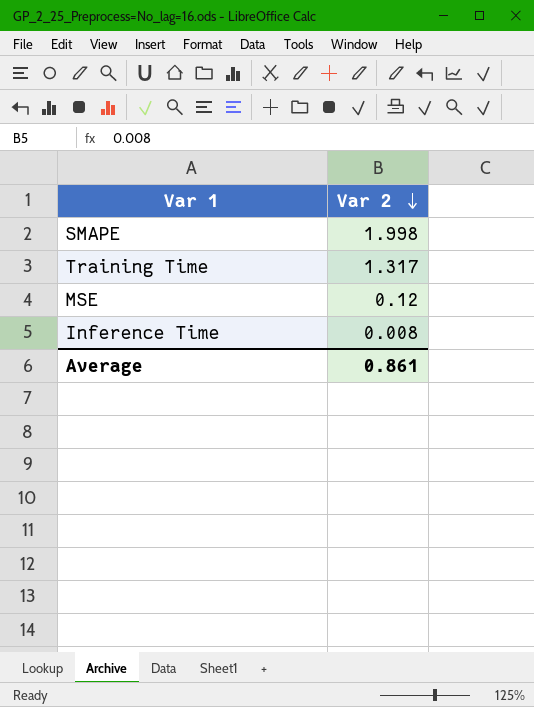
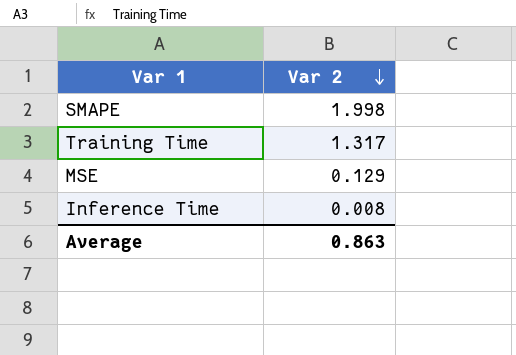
MSE | Var 2: 0.12 -> 0.129
Average | Var 2: 0.861 -> 0.863

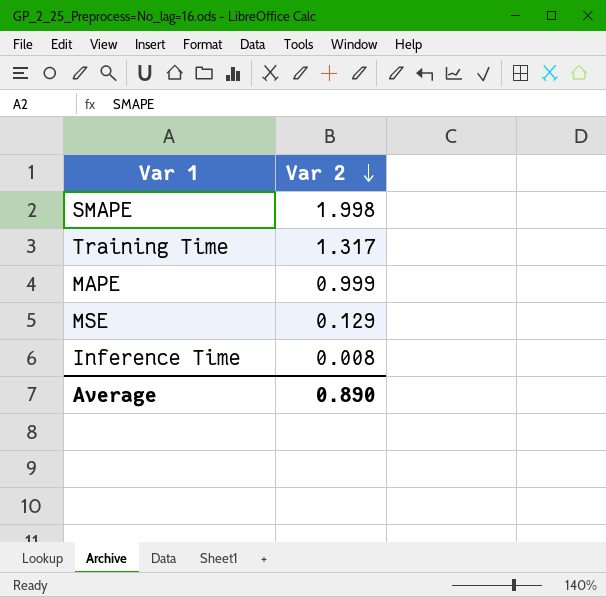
row MAPE: none -> 0.999
Average | Var 2: 0.863 -> 0.890

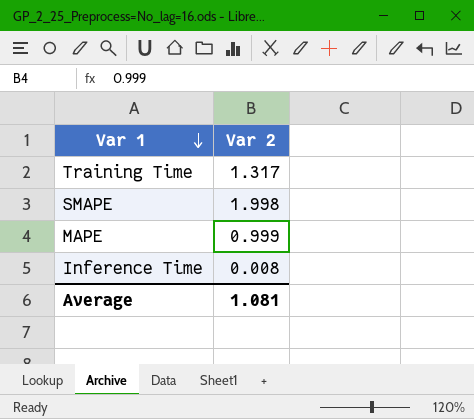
row order: Var 2 descending -> Var 1 descending
row MSE: 0.129 -> none
Average | Var 2: 0.890 -> 1.081

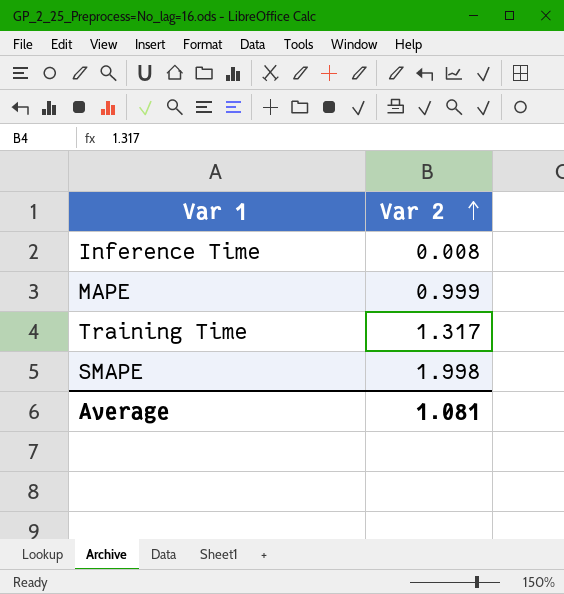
row order: Var 1 descending -> Var 2 ascending

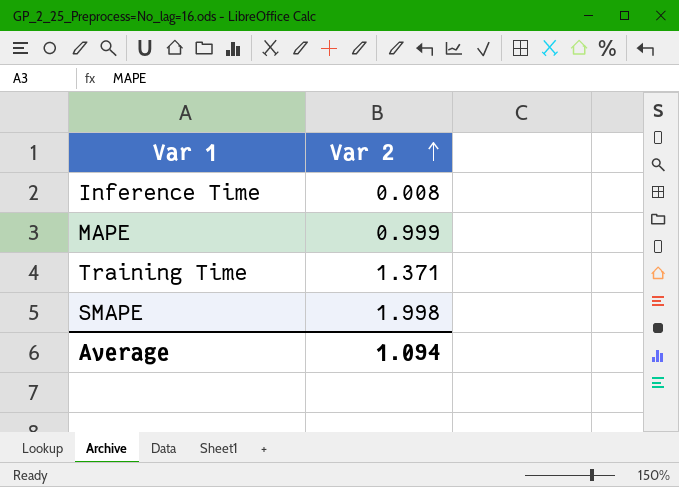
Training Time | Var 2: 1.317 -> 1.371
Average | Var 2: 1.081 -> 1.094

